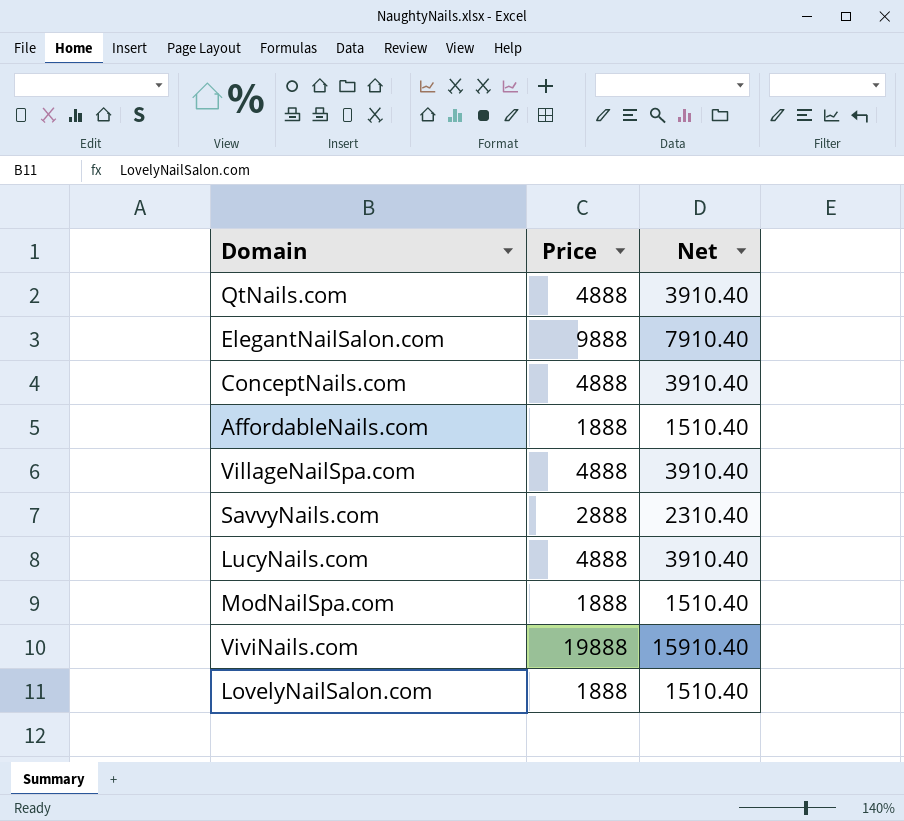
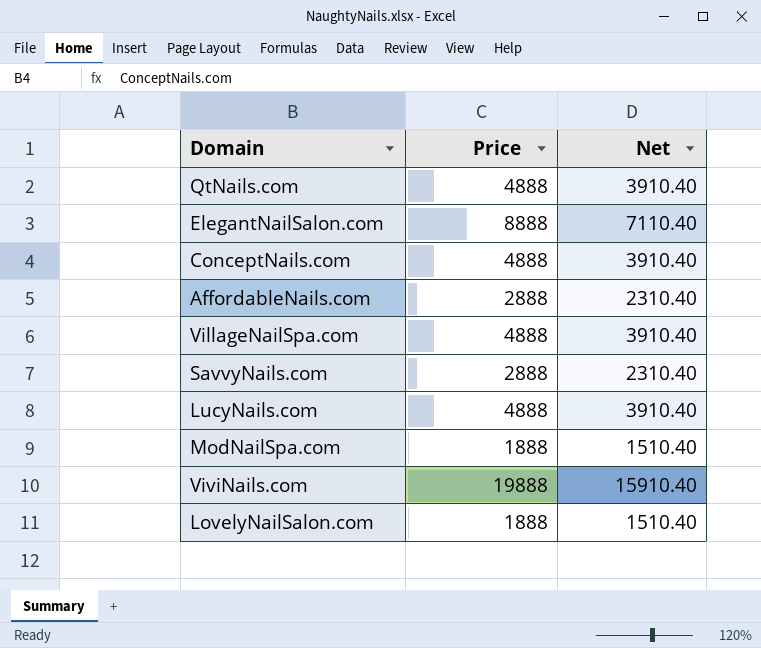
ElegantNailSalon.com | Price: 9888 -> 8888
ElegantNailSalon.com | Net: 7910.40 -> 7110.40
AffordableNails.com | Price: 1888 -> 2888
AffordableNails.com | Net: 1510.40 -> 2310.40

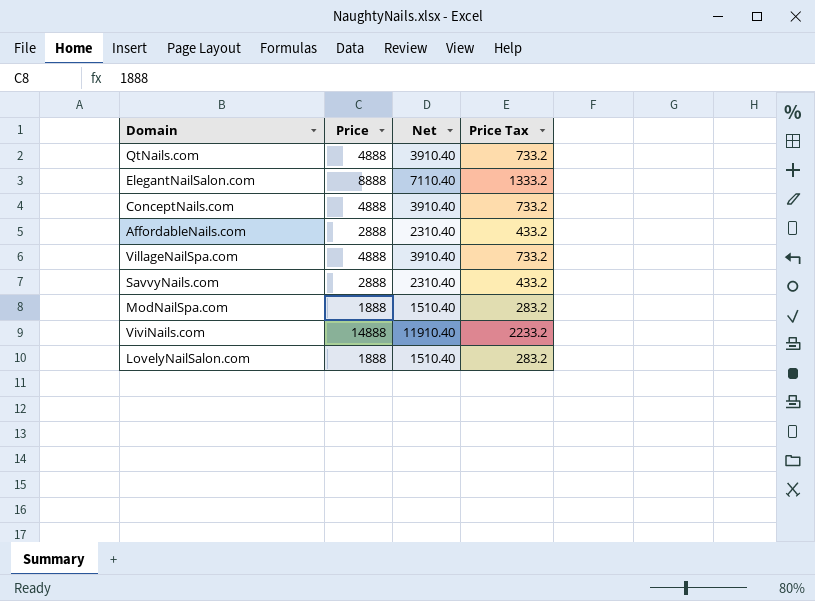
column Price Tax | formula: none -> [Price] * 0.15
row LucyNails.com: 4888 | 3910.40 -> none
ViviNails.com | Price: 19888 -> 14888
ViviNails.com | Net: 15910.40 -> 11910.40

